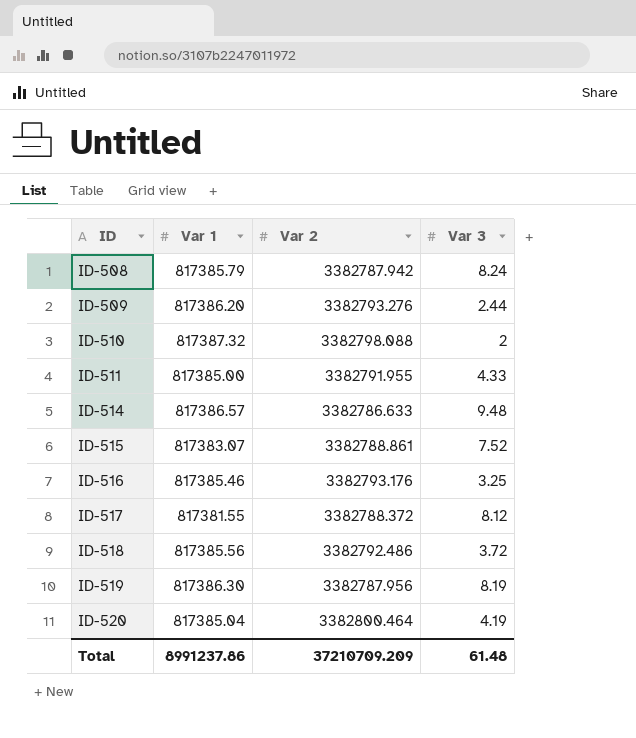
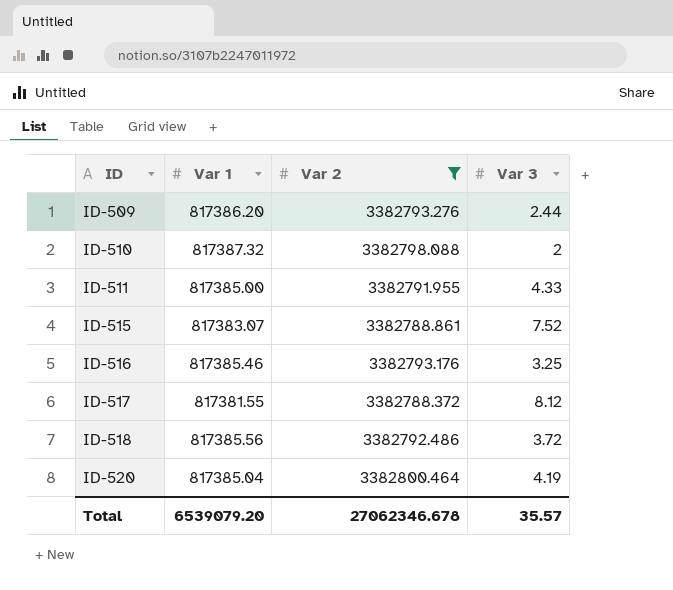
filter: none -> Var 2 >= 3382788.372
Total | Var 1: 8991237.86 -> 6539079.20
Total | Var 2: 37210709.209 -> 27062346.678
Total | Var 3: 61.48 -> 35.57

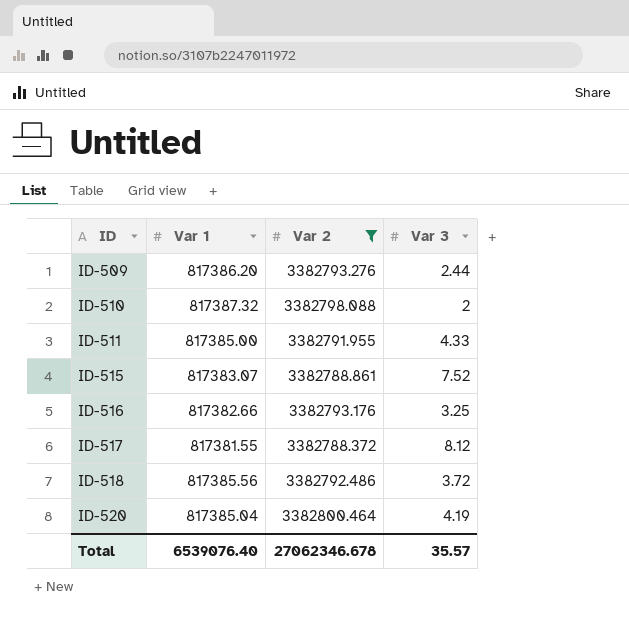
ID-516 | Var 1: 817385.46 -> 817382.66
Total | Var 1: 6539079.20 -> 6539076.40

